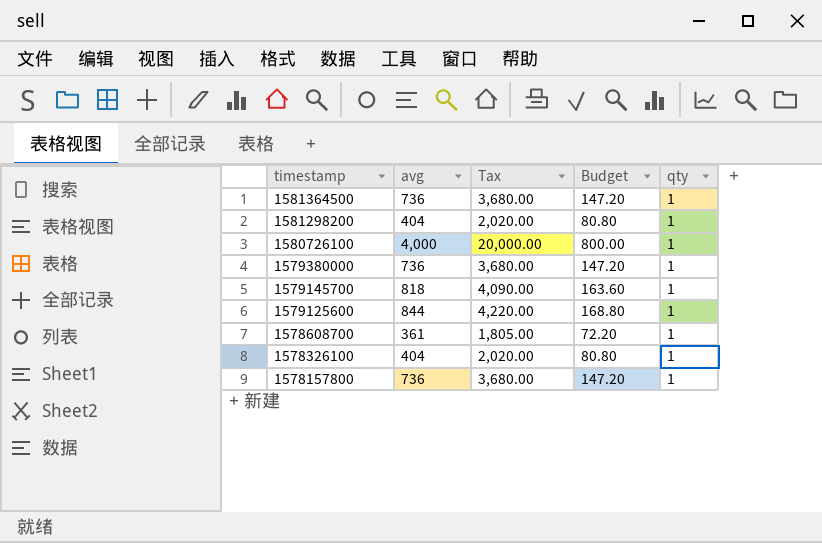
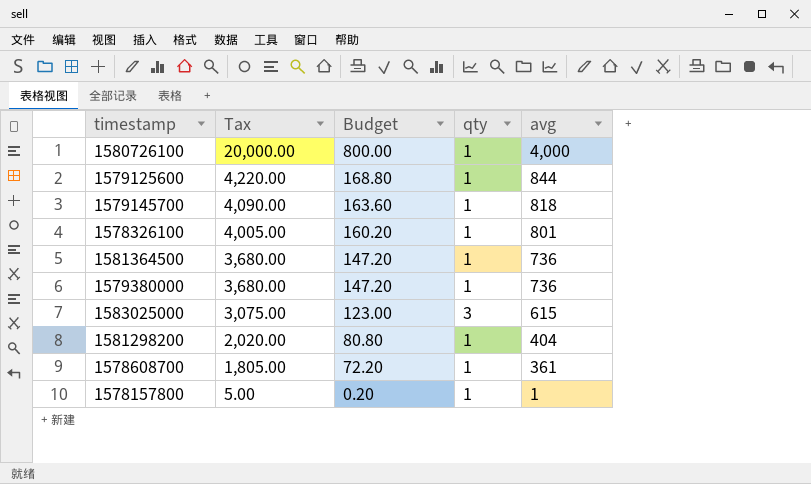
row order: timestamp descending -> Tax descending
column avg | position: 2 -> 5
1578326100 | Tax: 2,020.00 -> 4,005.00
1578326100 | Budget: 80.80 -> 160.20
1578326100 | avg: 404 -> 801
row 1583025000: none -> 3,075.00 | 123.00 | 3 | 615
1578157800 | Tax: 3,680.00 -> 5.00
1578157800 | Budget: 147.20 -> 0.20
1578157800 | avg: 736 -> 1

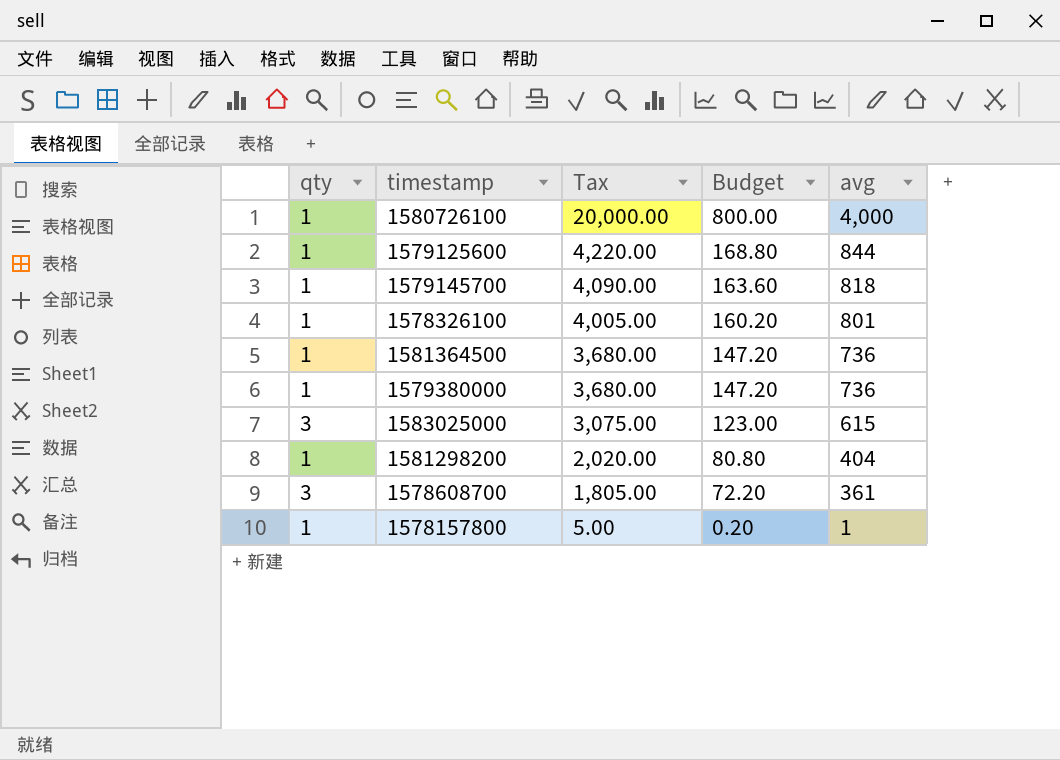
column qty | position: 4 -> 1
1578608700 | qty: 1 -> 3

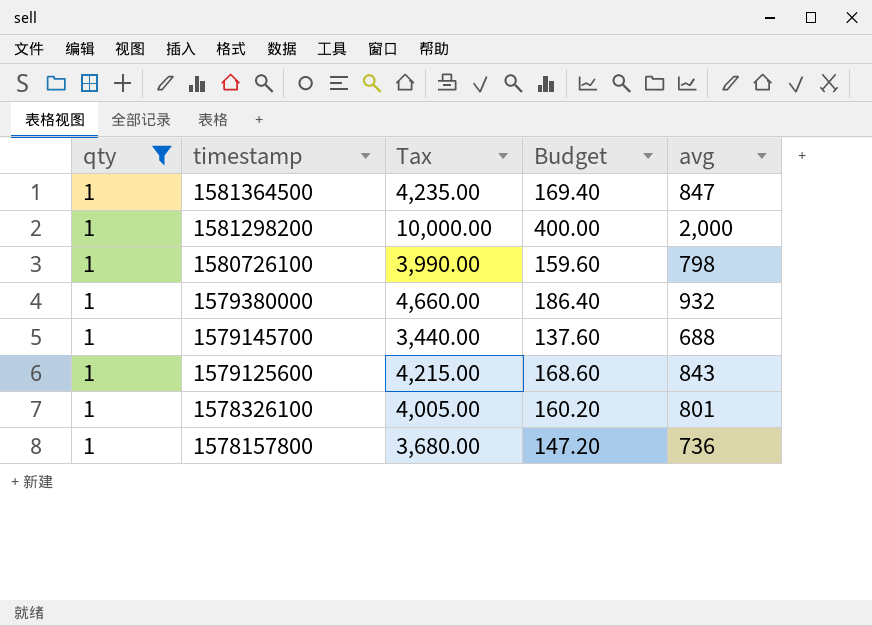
filter: none -> qty = 1
row order: Tax descending -> timestamp descending
1581364500 | Tax: 3,680.00 -> 4,235.00
1581364500 | Budget: 147.20 -> 169.40
1581364500 | avg: 736 -> 847
1581298200 | Tax: 2,020.00 -> 10,000.00
1581298200 | Budget: 80.80 -> 400.00
1581298200 | avg: 404 -> 2,000
1580726100 | Tax: 20,000.00 -> 3,990.00
1580726100 | Budget: 800.00 -> 159.60
1580726100 | avg: 4,000 -> 798
1579380000 | Tax: 3,680.00 -> 4,660.00
1579380000 | Budget: 147.20 -> 186.40
1579380000 | avg: 736 -> 932
1579145700 | Tax: 4,090.00 -> 3,440.00
1579145700 | Budget: 163.60 -> 137.60
1579145700 | avg: 818 -> 688
1579125600 | Tax: 4,220.00 -> 4,215.00
1579125600 | Budget: 168.80 -> 168.60
1579125600 | avg: 844 -> 843
1578157800 | Tax: 5.00 -> 3,680.00
1578157800 | Budget: 0.20 -> 147.20
1578157800 | avg: 1 -> 736

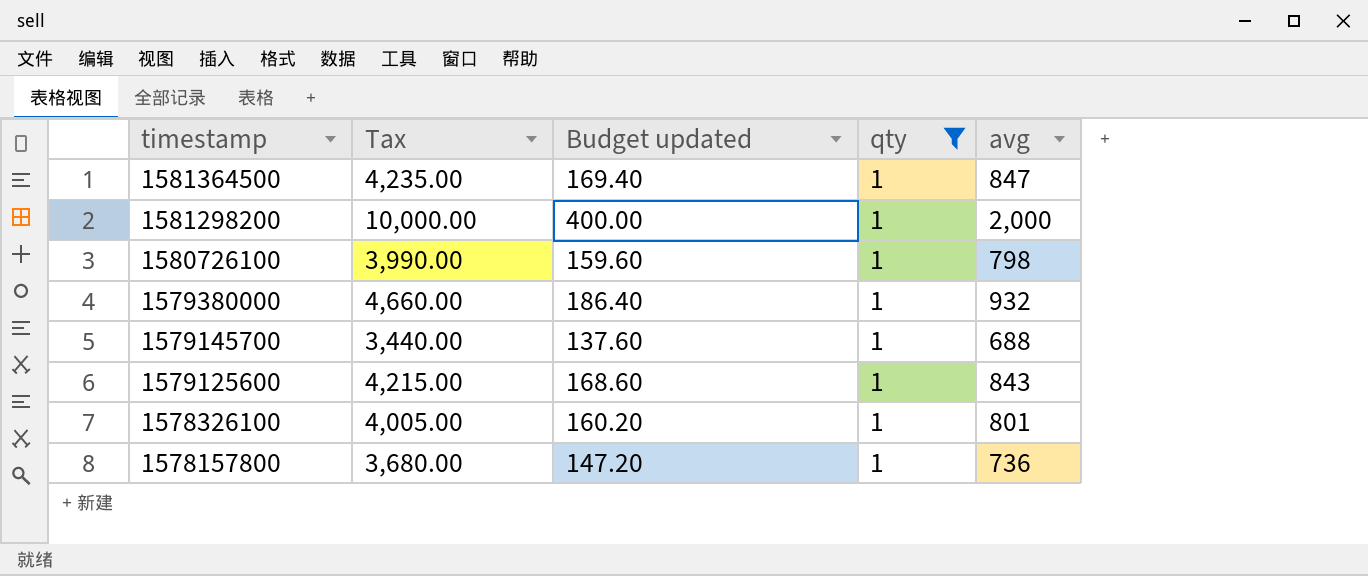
column name: Budget -> Budget updated
column qty | position: 1 -> 4

